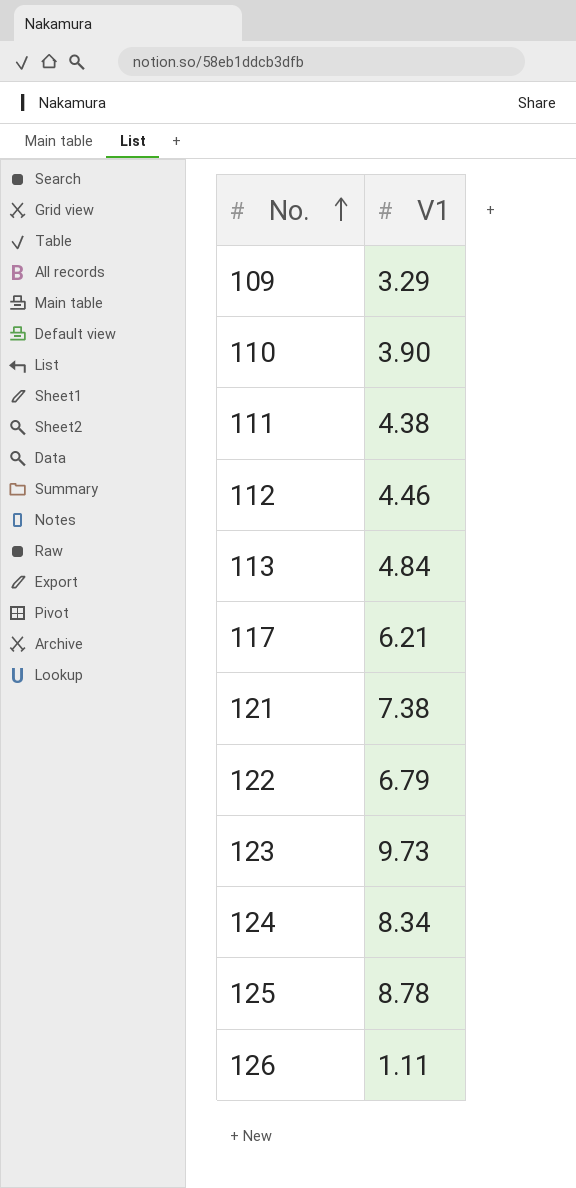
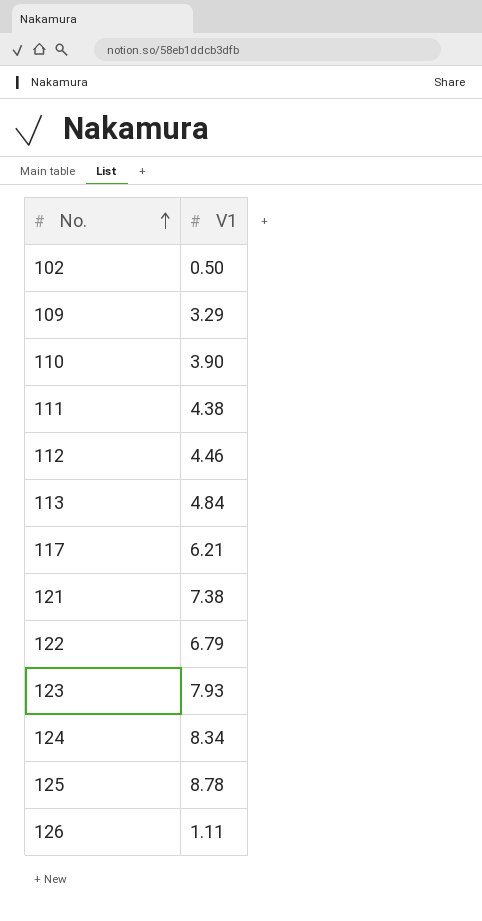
row 102: none -> 0.50
123 | V1: 9.73 -> 7.93

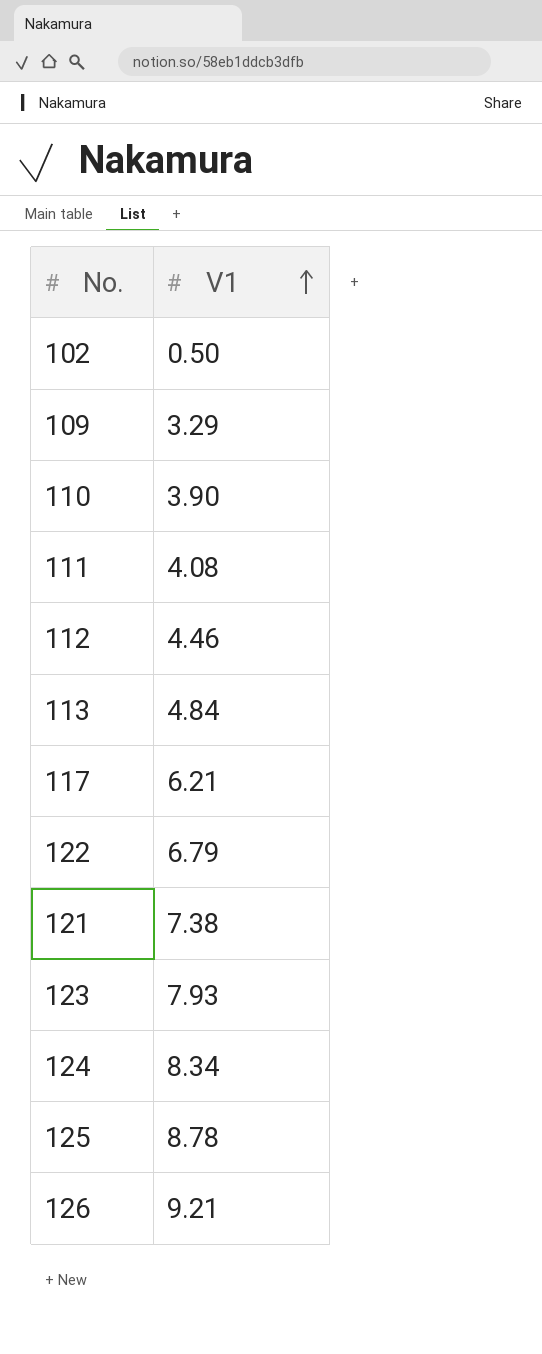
row order: No. ascending -> V1 ascending
111 | V1: 4.38 -> 4.08
126 | V1: 1.11 -> 9.21

